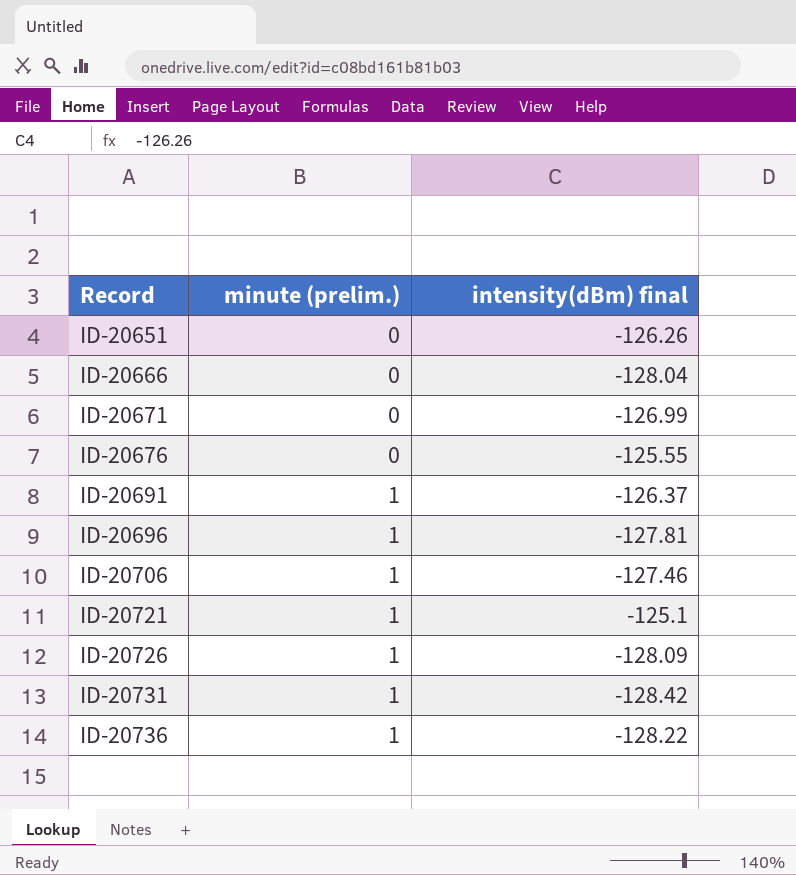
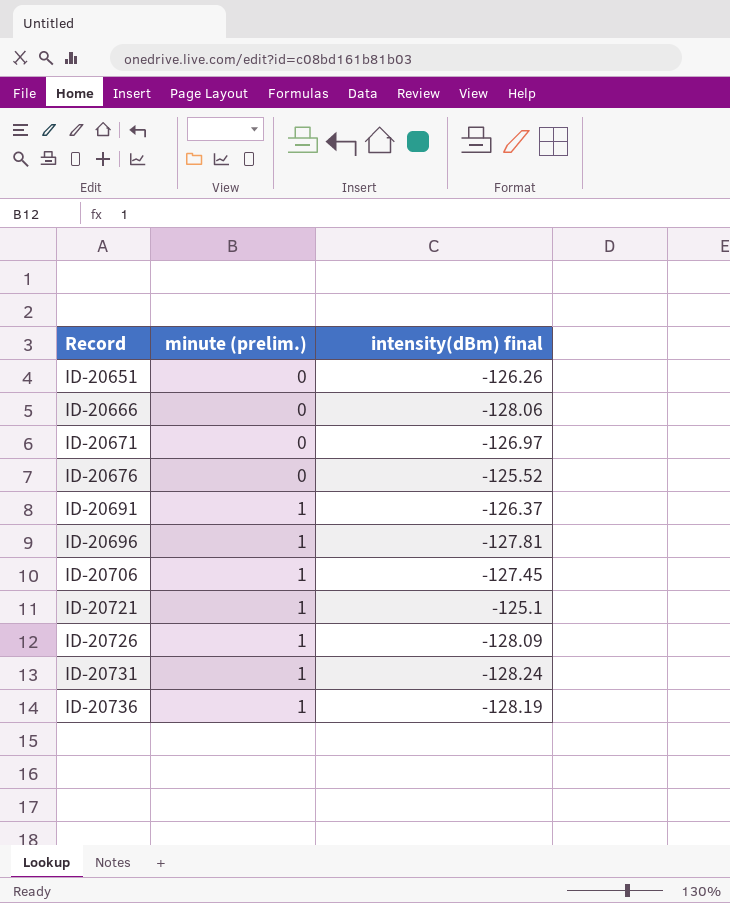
ID-20666 | intensity(dBm) final: -128.04 -> -128.06
ID-20671 | intensity(dBm) final: -126.99 -> -126.97
ID-20676 | intensity(dBm) final: -125.55 -> -125.52
ID-20706 | intensity(dBm) final: -127.46 -> -127.45
ID-20731 | intensity(dBm) final: -128.42 -> -128.24
ID-20736 | intensity(dBm) final: -128.22 -> -128.19

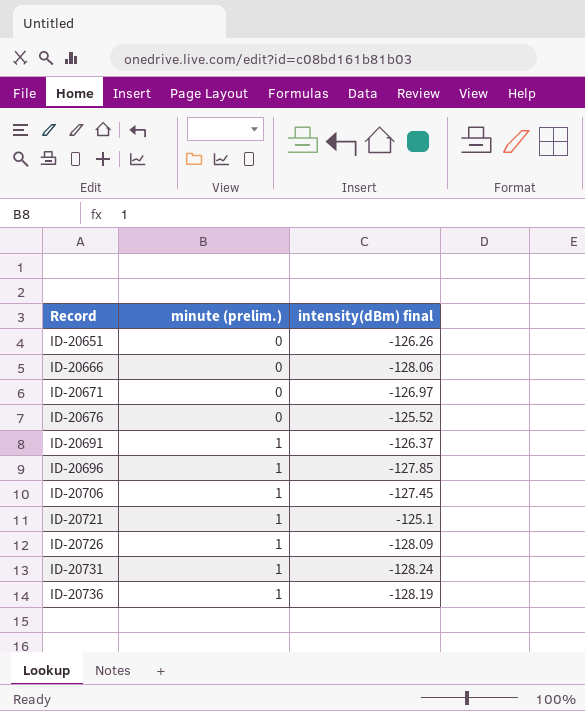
ID-20696 | intensity(dBm) final: -127.81 -> -127.85

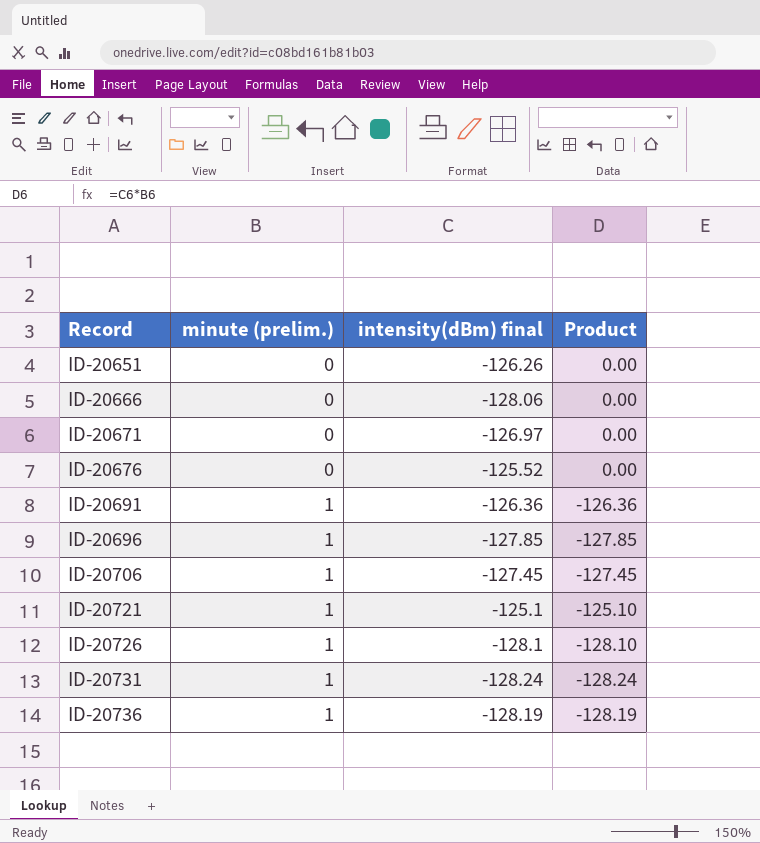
column Product | formula: none -> [minute (prelim.)] * [intensity(dBm) final]
ID-20691 | intensity(dBm) final: -126.37 -> -126.36
ID-20726 | intensity(dBm) final: -128.09 -> -128.1

